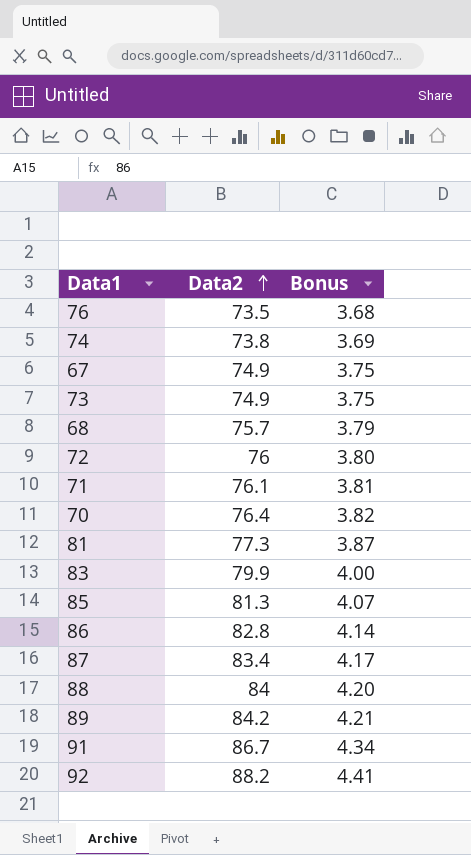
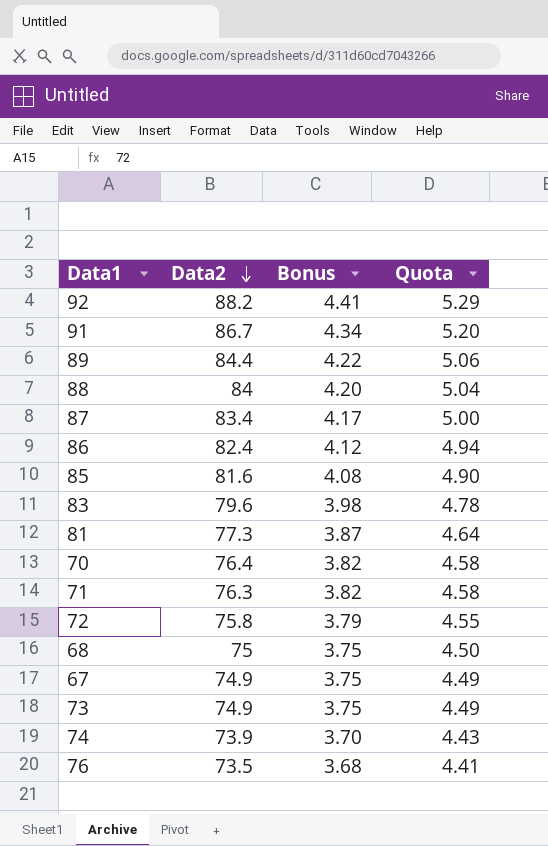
row order: Data2 ascending -> Data2 descending
column Quota | formula: none -> [Data2] * 0.06
89 | Data2: 84.2 -> 84.4
89 | Bonus: 4.21 -> 4.22
86 | Data2: 82.8 -> 82.4
86 | Bonus: 4.14 -> 4.12
85 | Data2: 81.3 -> 81.6
85 | Bonus: 4.07 -> 4.08
83 | Data2: 79.9 -> 79.6
83 | Bonus: 4.00 -> 3.98
71 | Data2: 76.1 -> 76.3
71 | Bonus: 3.81 -> 3.82
72 | Data2: 76 -> 75.8
72 | Bonus: 3.80 -> 3.79
68 | Data2: 75.7 -> 75
68 | Bonus: 3.79 -> 3.75
74 | Data2: 73.8 -> 73.9
74 | Bonus: 3.69 -> 3.70

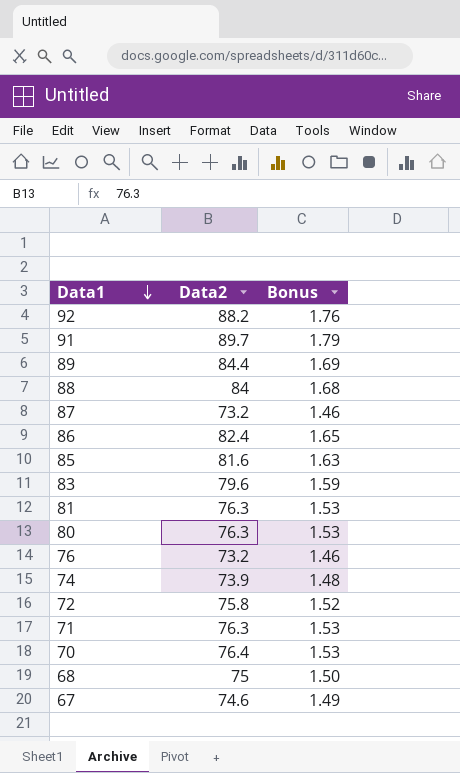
row order: Data2 descending -> Data1 descending
column Quota | formula: [Data2] * 0.06 -> none
column Bonus | formula: [Data2] * 0.05 -> [Data2] * 0.02
row 73: 74.9 | 3.75 | 4.49 -> none
91 | Data2: 86.7 -> 89.7
87 | Data2: 83.4 -> 73.2
81 | Data2: 77.3 -> 76.3
row 80: none -> 76.3 | 1.53
76 | Data2: 73.5 -> 73.2
67 | Data2: 74.9 -> 74.6

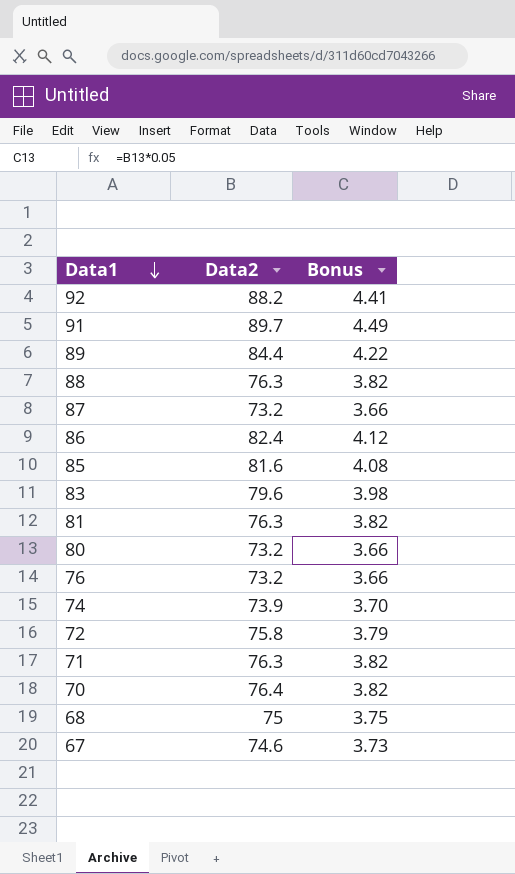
column Bonus | formula: [Data2] * 0.02 -> [Data2] * 0.05
88 | Data2: 84 -> 76.3
80 | Data2: 76.3 -> 73.2

